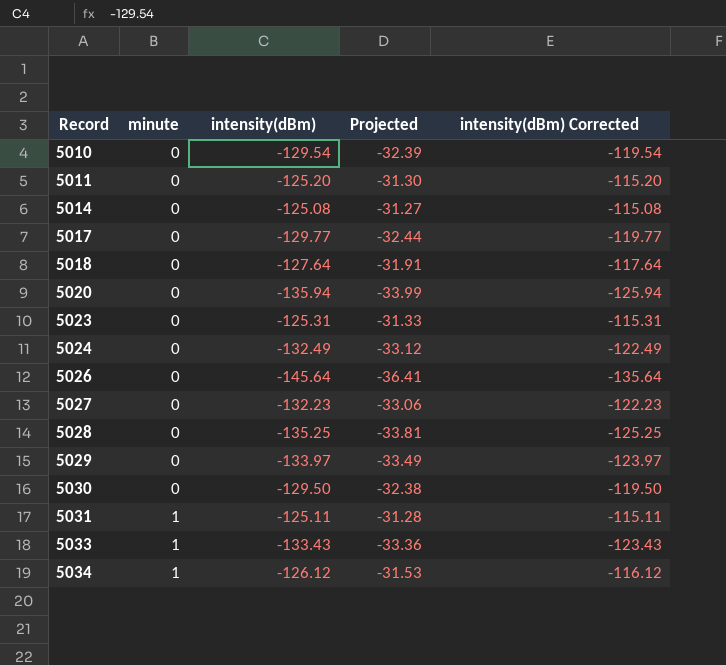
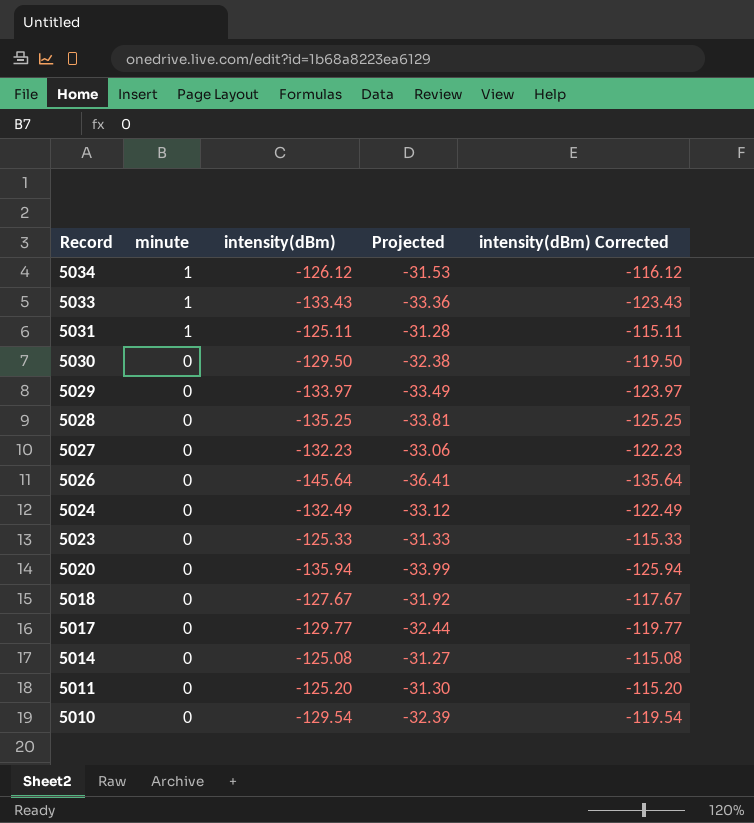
row order: Record ascending -> Record descending
5023 | intensity(dBm): -125.31 -> -125.33
5023 | intensity(dBm) Corrected: -115.31 -> -115.33
5018 | intensity(dBm): -127.64 -> -127.67
5018 | Projected: -31.91 -> -31.92
5018 | intensity(dBm) Corrected: -117.64 -> -117.67

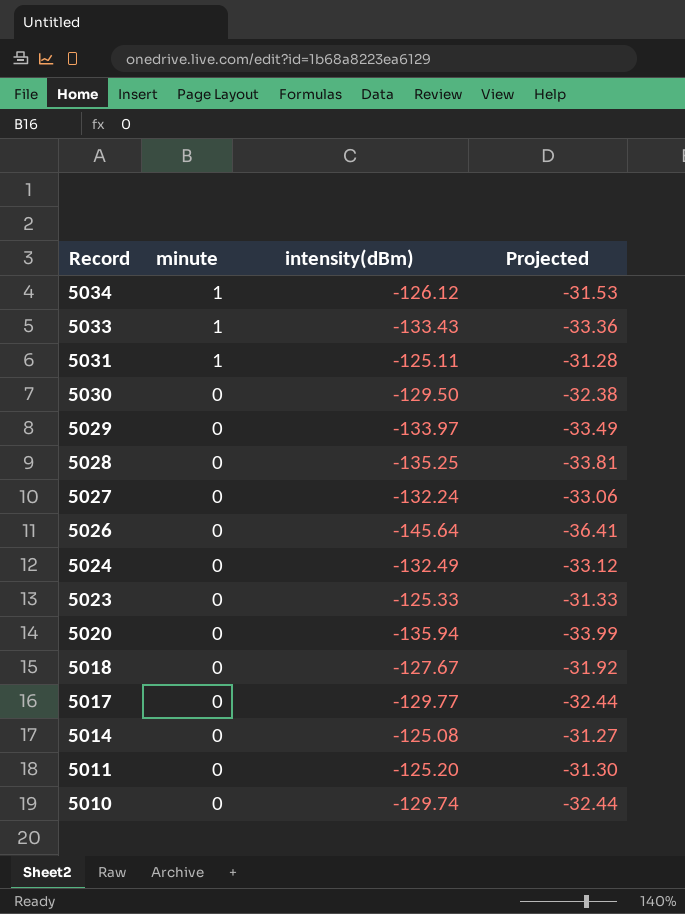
column intensity(dBm) Corrected | formula: [intensity(dBm)] + 10 -> none
5027 | intensity(dBm): -132.23 -> -132.24
5010 | intensity(dBm): -129.54 -> -129.74
5010 | Projected: -32.39 -> -32.44

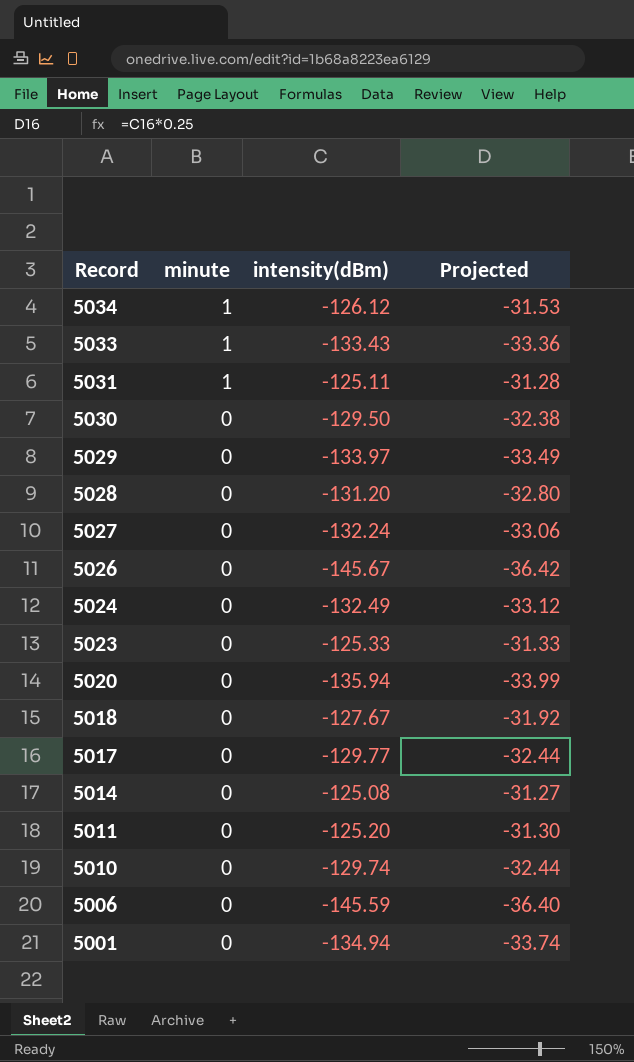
5028 | intensity(dBm): -135.25 -> -131.20
5028 | Projected: -33.81 -> -32.80
5026 | intensity(dBm): -145.64 -> -145.67
5026 | Projected: -36.41 -> -36.42
row 5006: none -> 0 | -145.59 | -36.40
row 5001: none -> 0 | -134.94 | -33.74

